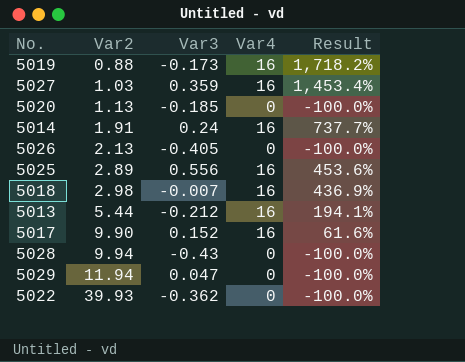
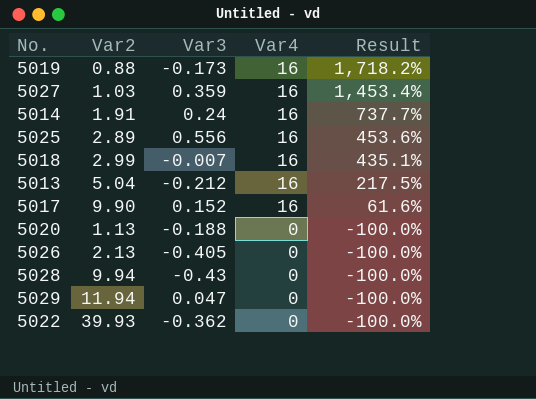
row order: Var2 ascending -> Var4 descending
5018 | Var2: 2.98 -> 2.99
5018 | Result: 436.9% -> 435.1%
5013 | Var2: 5.44 -> 5.04
5013 | Result: 194.1% -> 217.5%
5020 | Var3: -0.185 -> -0.188

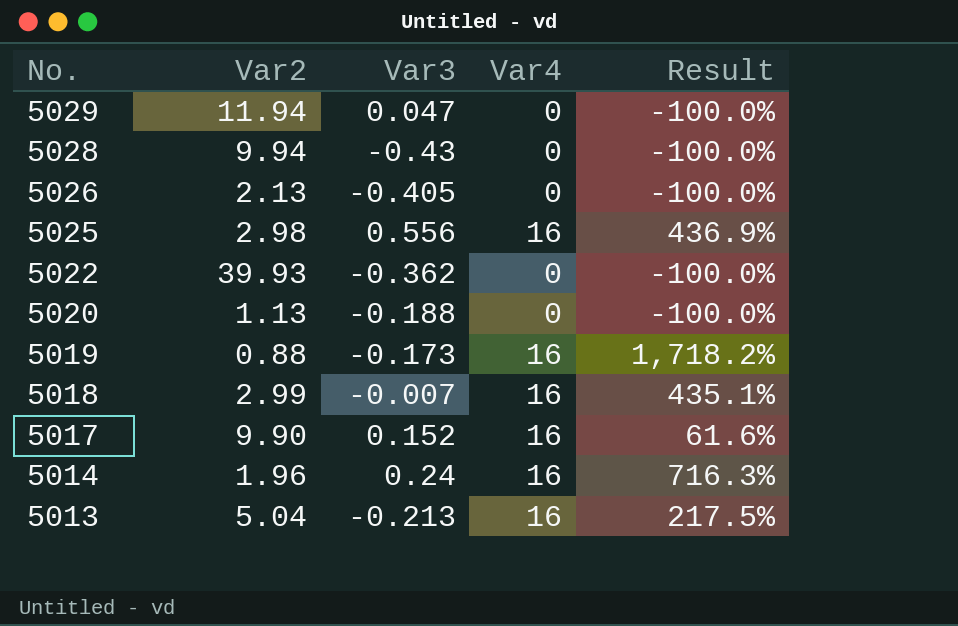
row order: Var4 descending -> No. descending
row 5027: 1.03 | 0.359 | 16 | 1,453.4% -> none
5025 | Var2: 2.89 -> 2.98
5025 | Result: 453.6% -> 436.9%
5014 | Var2: 1.91 -> 1.96
5014 | Result: 737.7% -> 716.3%
5013 | Var3: -0.212 -> -0.213

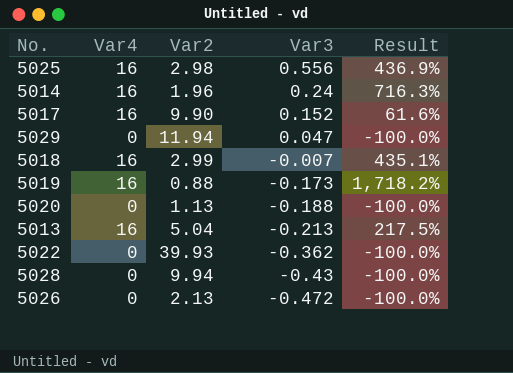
row order: No. descending -> Var3 descending
column Var4 | position: 4 -> 2
5026 | Var3: -0.405 -> -0.472

